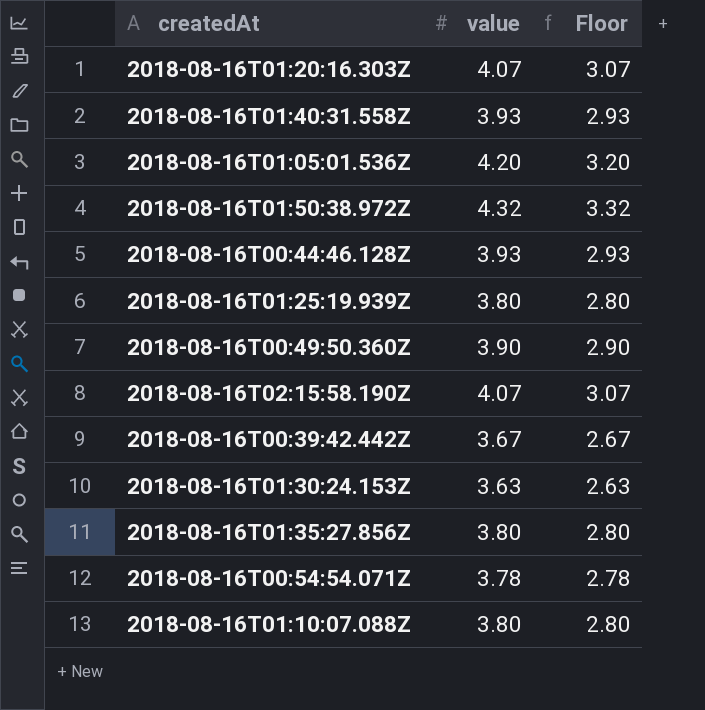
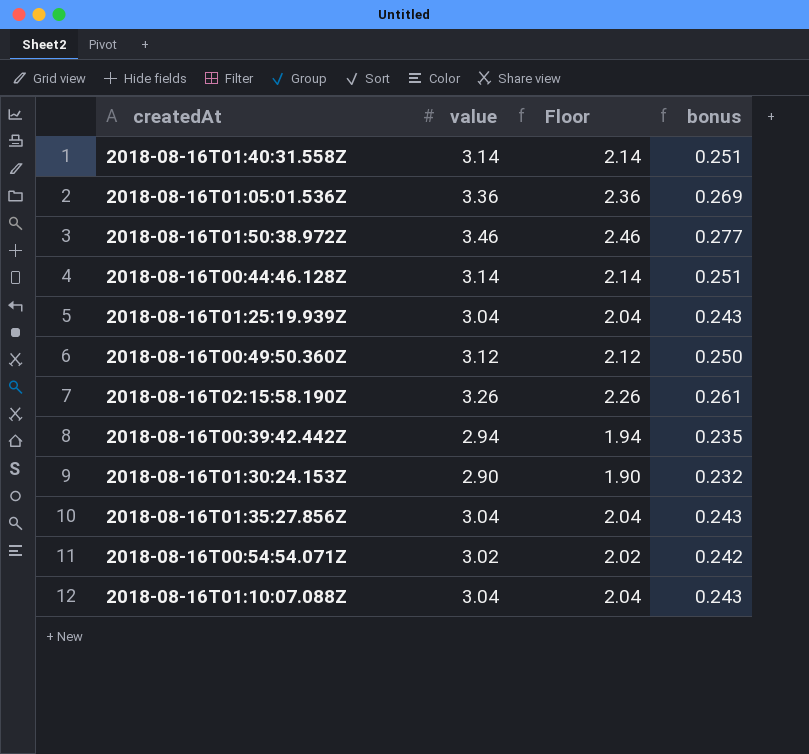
column bonus | formula: none -> [value] * 0.08
row 2018-08-16T01:20:16.303Z: 4.07 | 3.07 -> none
2018-08-16T01:40:31.558Z | value: 3.93 -> 3.14
2018-08-16T01:40:31.558Z | Floor: 2.93 -> 2.14
2018-08-16T01:05:01.536Z | value: 4.20 -> 3.36
2018-08-16T01:05:01.536Z | Floor: 3.20 -> 2.36
2018-08-16T01:50:38.972Z | value: 4.32 -> 3.46
2018-08-16T01:50:38.972Z | Floor: 3.32 -> 2.46
2018-08-16T00:44:46.128Z | value: 3.93 -> 3.14
2018-08-16T00:44:46.128Z | Floor: 2.93 -> 2.14
2018-08-16T01:25:19.939Z | value: 3.80 -> 3.04
2018-08-16T01:25:19.939Z | Floor: 2.80 -> 2.04
2018-08-16T00:49:50.360Z | value: 3.90 -> 3.12
2018-08-16T00:49:50.360Z | Floor: 2.90 -> 2.12
2018-08-16T02:15:58.190Z | value: 4.07 -> 3.26
2018-08-16T02:15:58.190Z | Floor: 3.07 -> 2.26
2018-08-16T00:39:42.442Z | value: 3.67 -> 2.94
2018-08-16T00:39:42.442Z | Floor: 2.67 -> 1.94
2018-08-16T01:30:24.153Z | value: 3.63 -> 2.90
2018-08-16T01:30:24.153Z | Floor: 2.63 -> 1.90
2018-08-16T01:35:27.856Z | value: 3.80 -> 3.04
2018-08-16T01:35:27.856Z | Floor: 2.80 -> 2.04
2018-08-16T00:54:54.071Z | value: 3.78 -> 3.02
2018-08-16T00:54:54.071Z | Floor: 2.78 -> 2.02
2018-08-16T01:10:07.088Z | value: 3.80 -> 3.04
2018-08-16T01:10:07.088Z | Floor: 2.80 -> 2.04

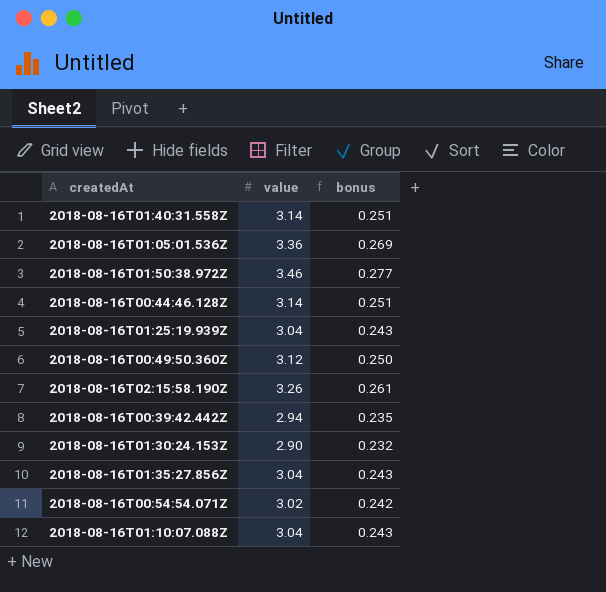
column Floor | formula: [value] - 1 -> none

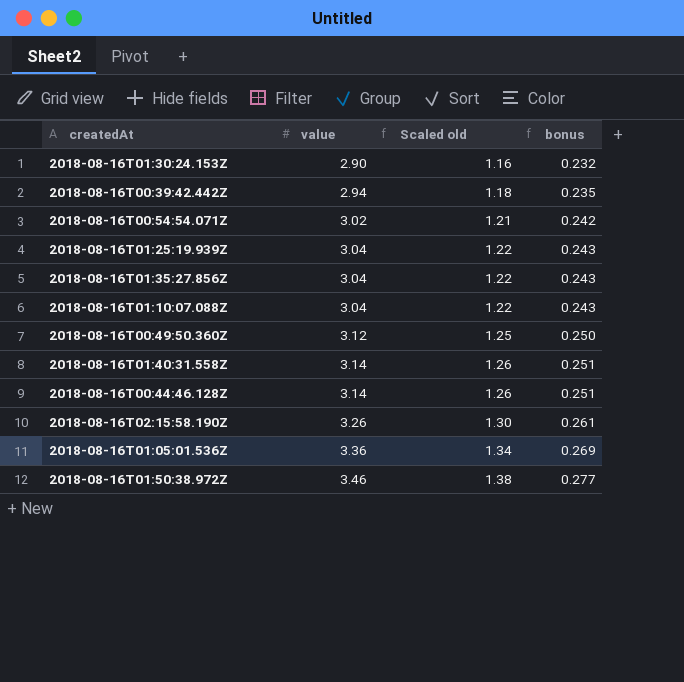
row order: none -> value ascending
column Scaled old | formula: none -> [value] * 0.4

